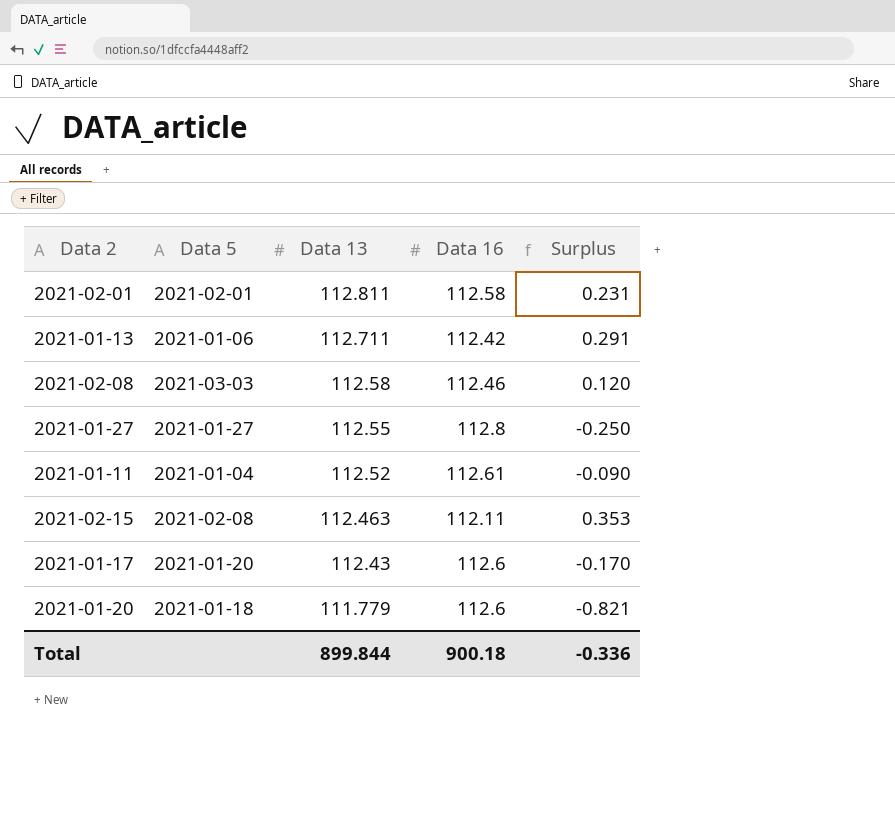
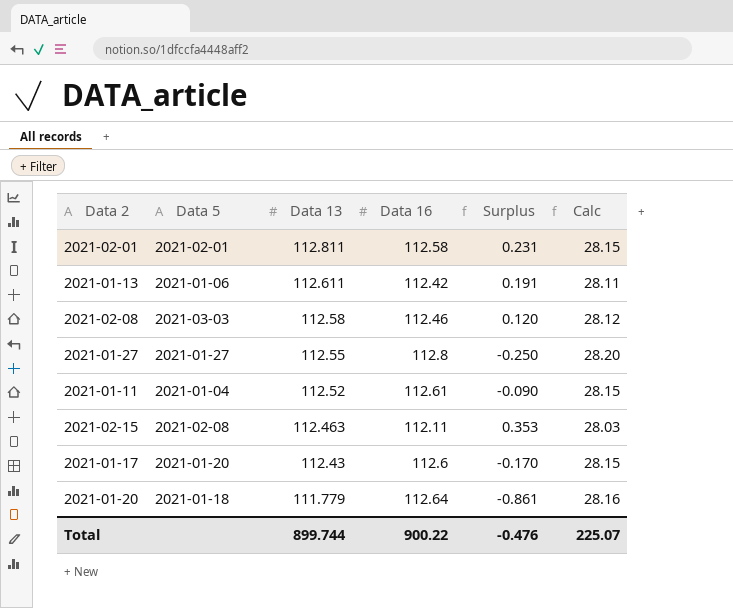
column Calc | formula: none -> [Data 16] * 0.25
2021-01-13 | Data 13: 112.711 -> 112.611
2021-01-13 | Surplus: 0.291 -> 0.191
2021-01-20 | Data 16: 112.6 -> 112.64
2021-01-20 | Surplus: -0.821 -> -0.861
Total | Data 13: 899.844 -> 899.744
Total | Data 16: 900.18 -> 900.22
Total | Surplus: -0.336 -> -0.476

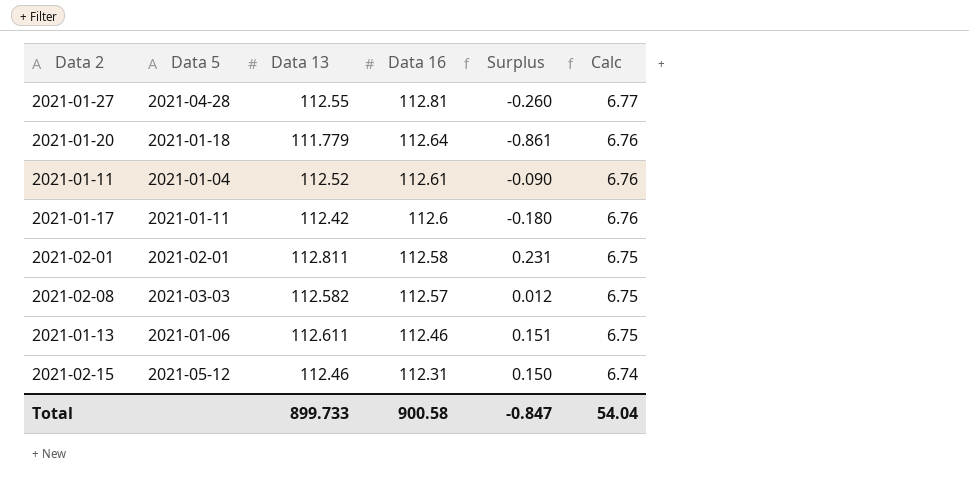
row order: Data 13 descending -> Data 16 descending
column Calc | formula: [Data 16] * 0.25 -> [Data 16] * 0.06
2021-01-27 | Data 5: 2021-01-27 -> 2021-04-28
2021-01-27 | Data 16: 112.8 -> 112.81
2021-01-27 | Surplus: -0.250 -> -0.260
2021-01-17 | Data 5: 2021-01-20 -> 2021-01-11
2021-01-17 | Data 13: 112.43 -> 112.42
2021-01-17 | Surplus: -0.170 -> -0.180
2021-02-08 | Data 13: 112.58 -> 112.582
2021-02-08 | Data 16: 112.46 -> 112.57
2021-02-08 | Surplus: 0.120 -> 0.012
2021-01-13 | Data 16: 112.42 -> 112.46
2021-01-13 | Surplus: 0.191 -> 0.151
2021-02-15 | Data 5: 2021-02-08 -> 2021-05-12
2021-02-15 | Data 13: 112.463 -> 112.46
2021-02-15 | Data 16: 112.11 -> 112.31
2021-02-15 | Surplus: 0.353 -> 0.150
Total | Data 13: 899.744 -> 899.733
Total | Data 16: 900.22 -> 900.58
Total | Surplus: -0.476 -> -0.847
Total | Calc: 225.07 -> 54.04

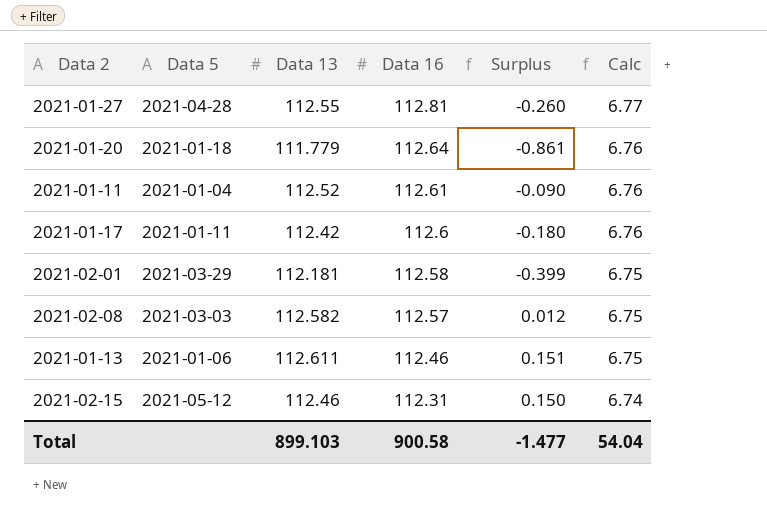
2021-02-01 | Data 5: 2021-02-01 -> 2021-03-29
2021-02-01 | Data 13: 112.811 -> 112.181
2021-02-01 | Surplus: 0.231 -> -0.399
Total | Data 13: 899.733 -> 899.103
Total | Surplus: -0.847 -> -1.477

